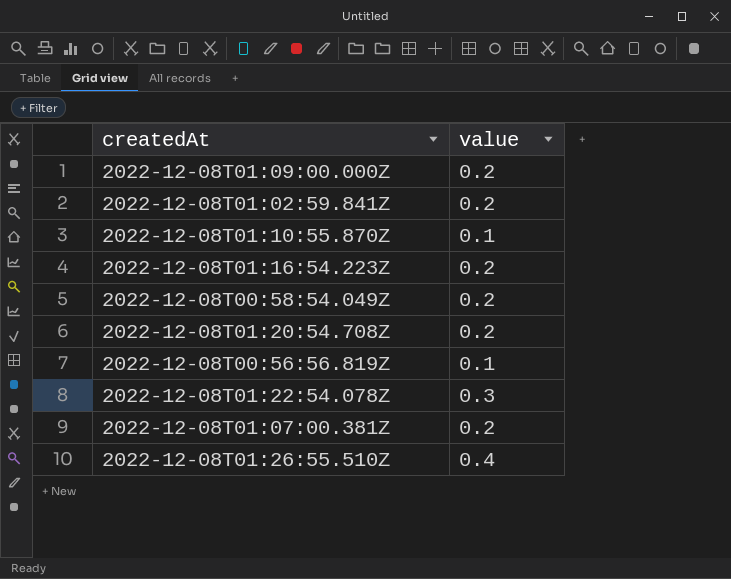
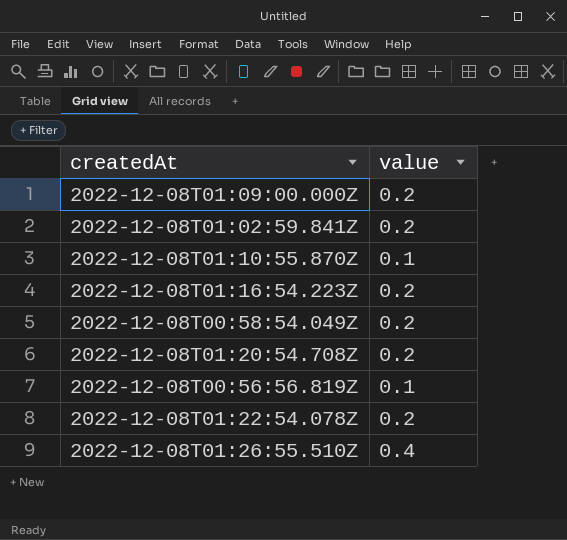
row 2022-12-08T01:07:00.381Z: 0.2 -> none
2022-12-08T01:22:54.078Z | value: 0.3 -> 0.2

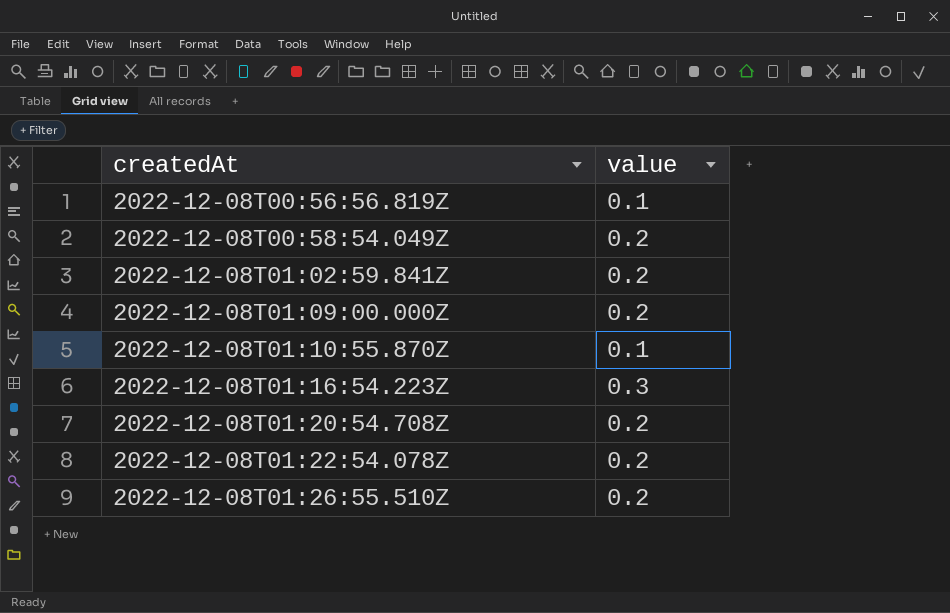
row order: none -> createdAt ascending
2022-12-08T01:16:54.223Z | value: 0.2 -> 0.3
2022-12-08T01:26:55.510Z | value: 0.4 -> 0.2

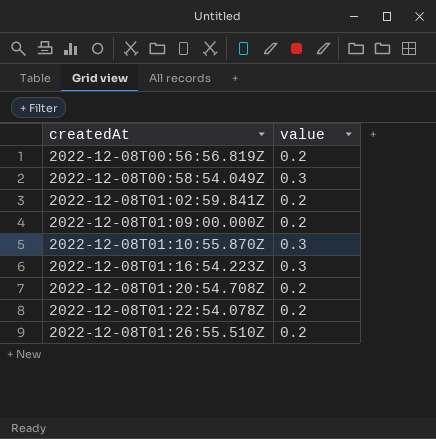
2022-12-08T00:56:56.819Z | value: 0.1 -> 0.2
2022-12-08T00:58:54.049Z | value: 0.2 -> 0.3
2022-12-08T01:10:55.870Z | value: 0.1 -> 0.3

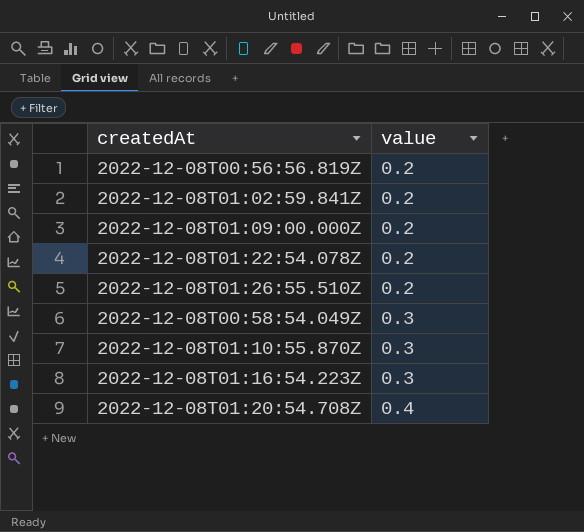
row order: createdAt ascending -> value ascending
2022-12-08T01:20:54.708Z | value: 0.2 -> 0.4

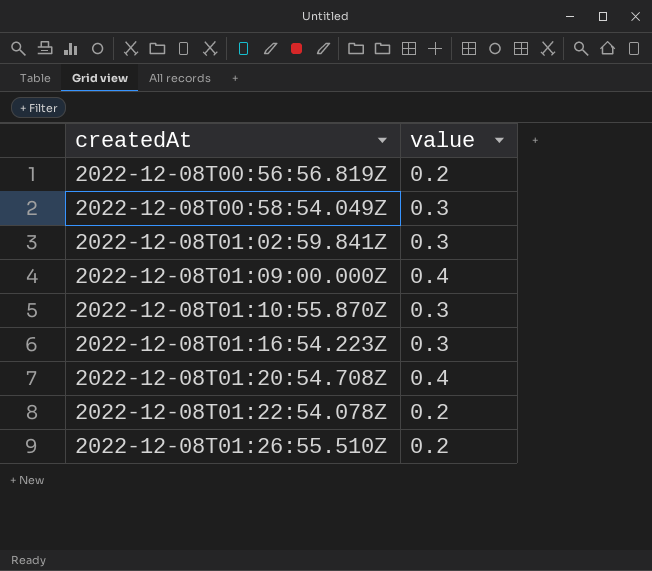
row order: value ascending -> createdAt ascending
2022-12-08T01:02:59.841Z | value: 0.2 -> 0.3
2022-12-08T01:09:00.000Z | value: 0.2 -> 0.4

